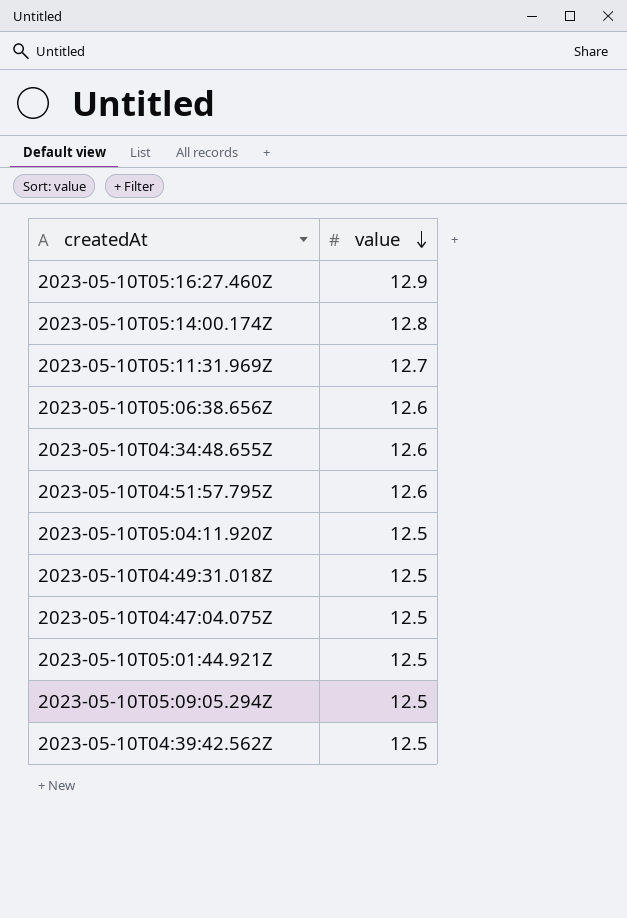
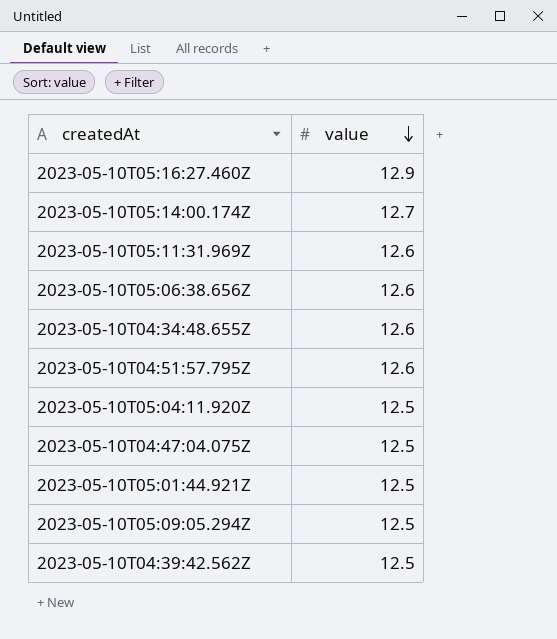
row 2023-05-10T04:49:31.018Z: 12.5 -> none
2023-05-10T05:14:00.174Z | value: 12.8 -> 12.7
2023-05-10T05:11:31.969Z | value: 12.7 -> 12.6

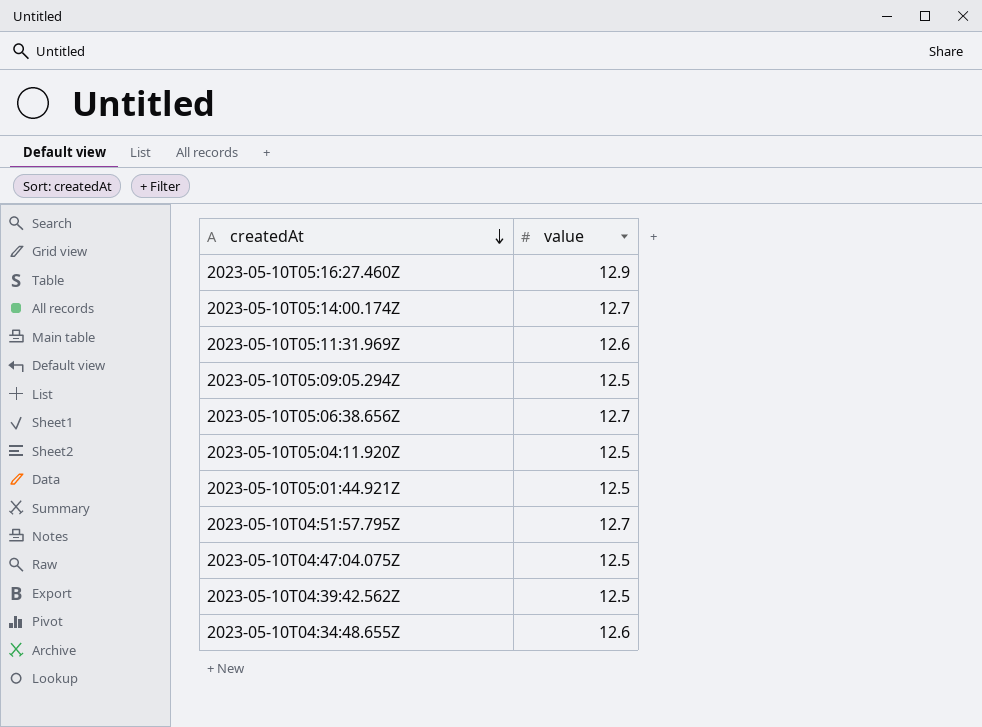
row order: value descending -> createdAt descending
2023-05-10T05:06:38.656Z | value: 12.6 -> 12.7
2023-05-10T04:51:57.795Z | value: 12.6 -> 12.7

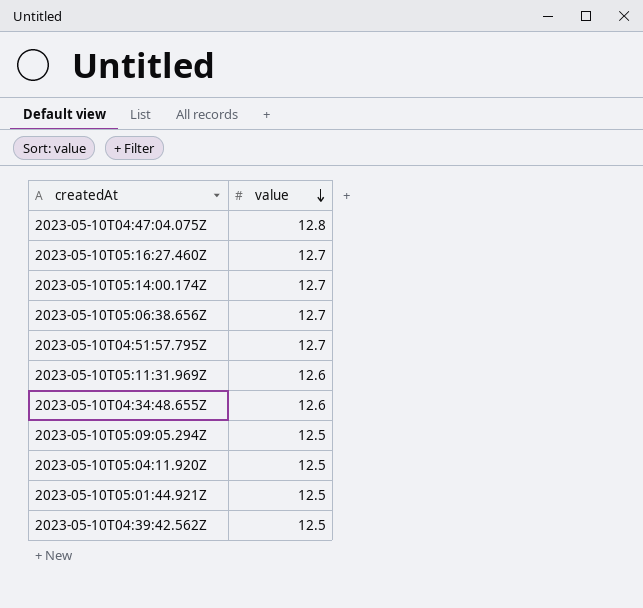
row order: createdAt descending -> value descending
2023-05-10T04:47:04.075Z | value: 12.5 -> 12.8
2023-05-10T05:16:27.460Z | value: 12.9 -> 12.7

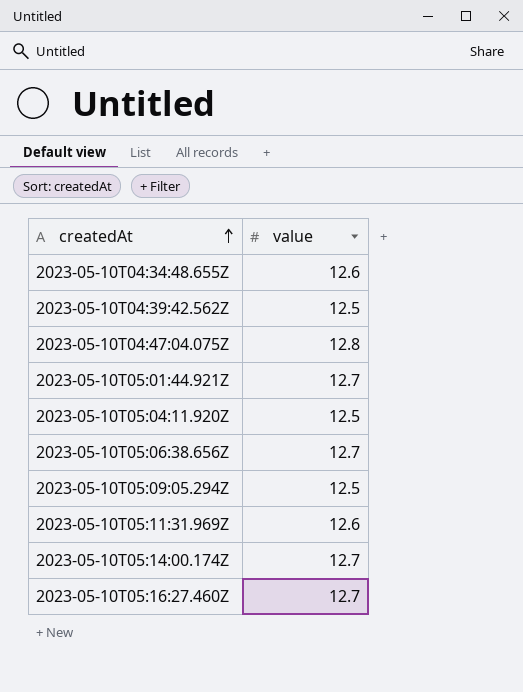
row order: value descending -> createdAt ascending
row 2023-05-10T04:51:57.795Z: 12.7 -> none
2023-05-10T05:01:44.921Z | value: 12.5 -> 12.7

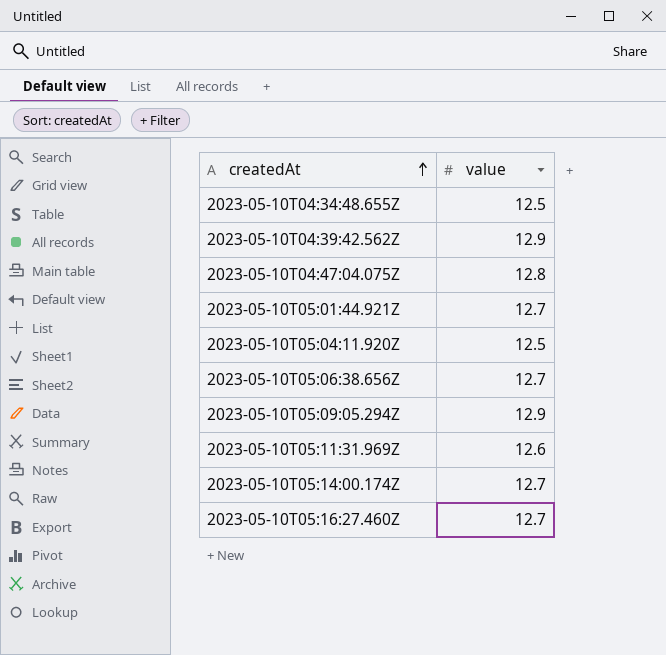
2023-05-10T04:34:48.655Z | value: 12.6 -> 12.5
2023-05-10T04:39:42.562Z | value: 12.5 -> 12.9
2023-05-10T05:09:05.294Z | value: 12.5 -> 12.9

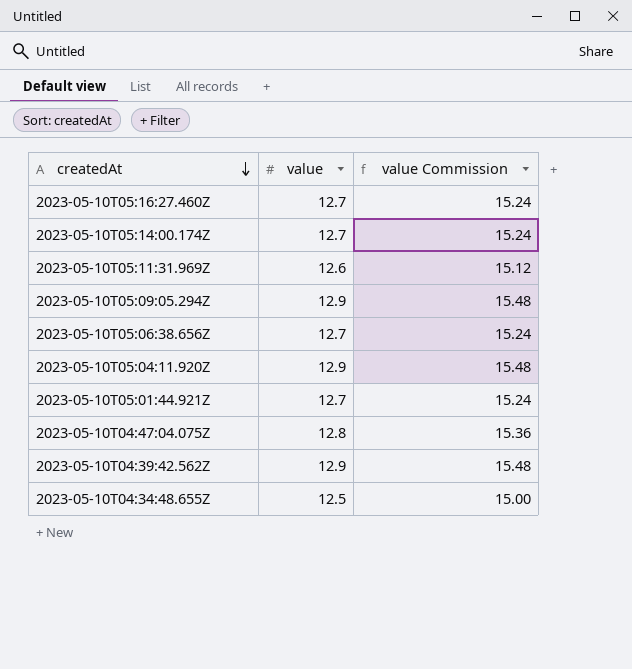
row order: createdAt ascending -> createdAt descending
column value Commission | formula: none -> [value] * 1.2
2023-05-10T05:04:11.920Z | value: 12.5 -> 12.9

